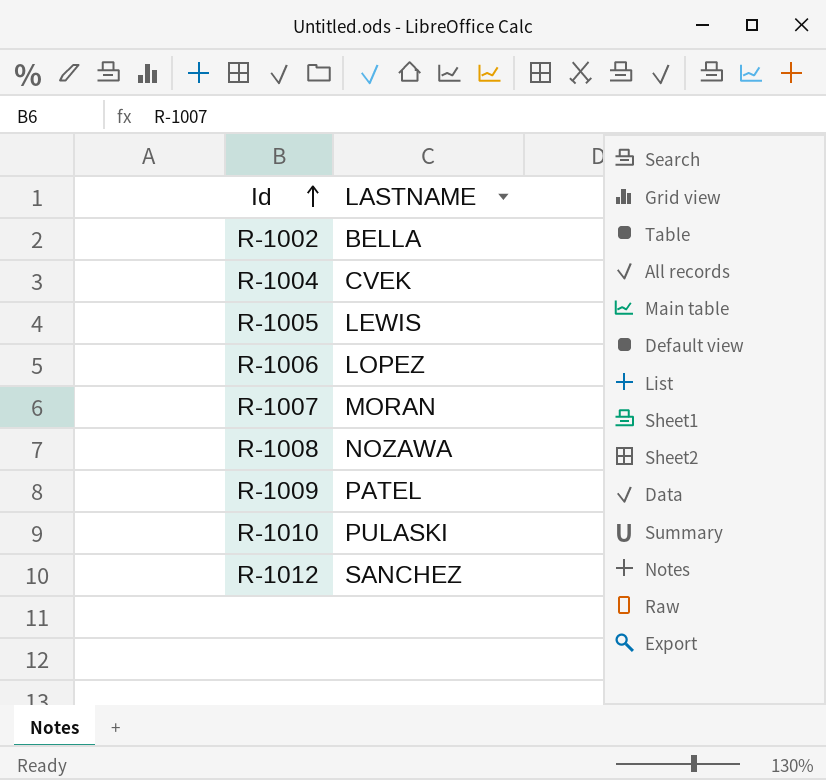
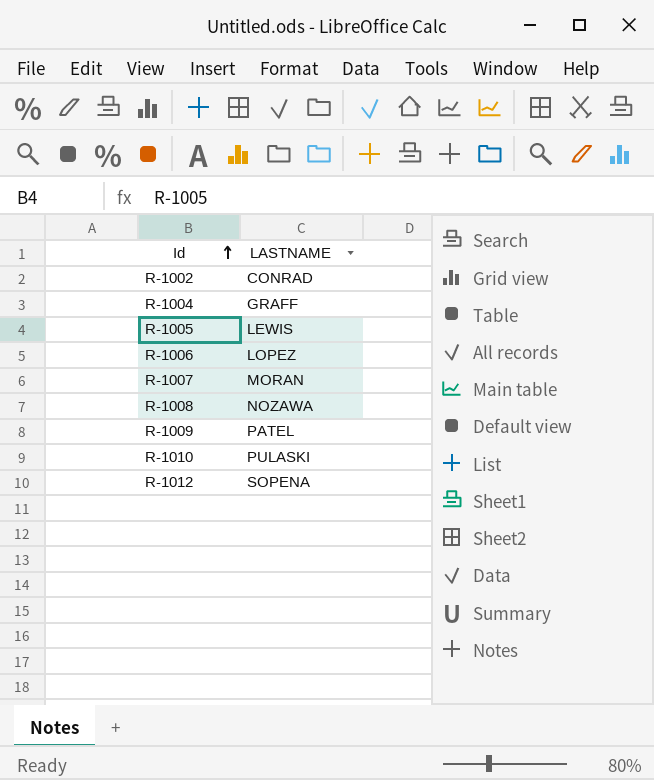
R-1002 | LASTNAME: BELLA -> CONRAD
R-1004 | LASTNAME: CVEK -> GRAFF
R-1012 | LASTNAME: SANCHEZ -> SOPENA

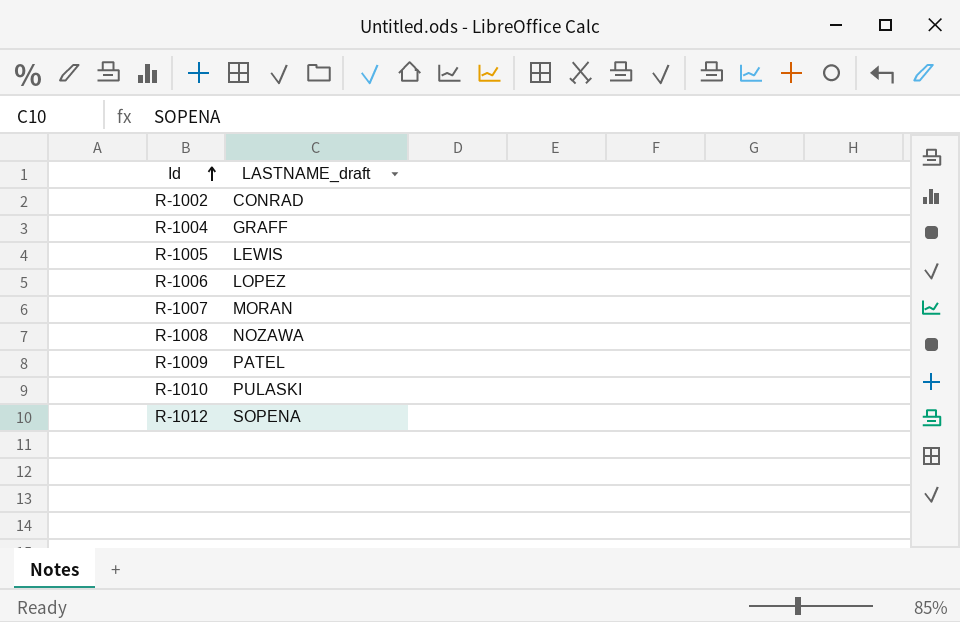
column name: LASTNAME -> LASTNAME_draft

